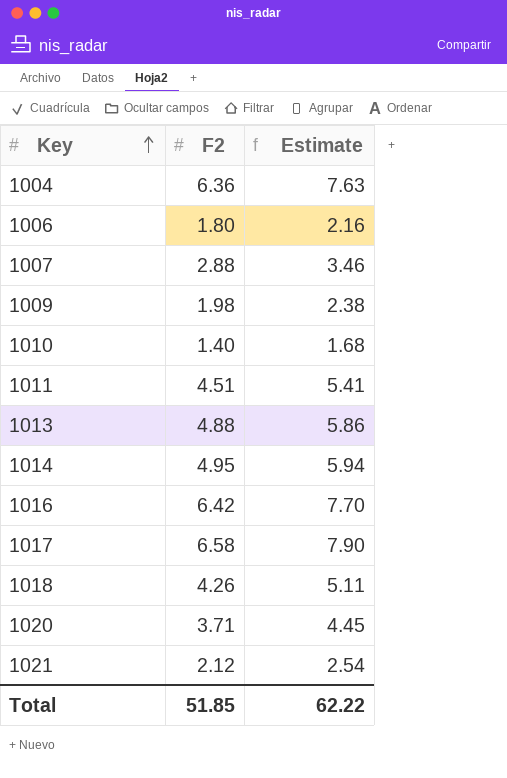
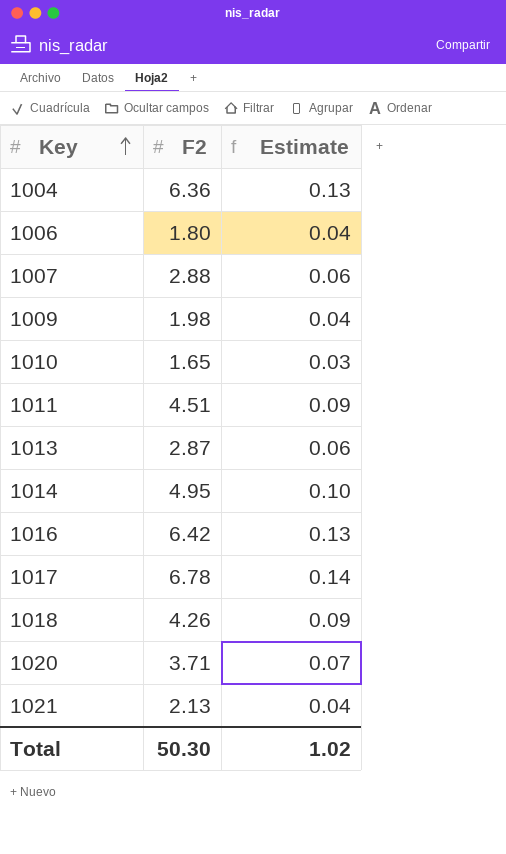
column Estimate | formula: [F2] * 1.2 -> [F2] * 0.02
1010 | F2: 1.40 -> 1.65
1013 | F2: 4.88 -> 2.87
1017 | F2: 6.58 -> 6.78
1021 | F2: 2.12 -> 2.13
Total | F2: 51.85 -> 50.30
Total | Estimate: 62.22 -> 1.02

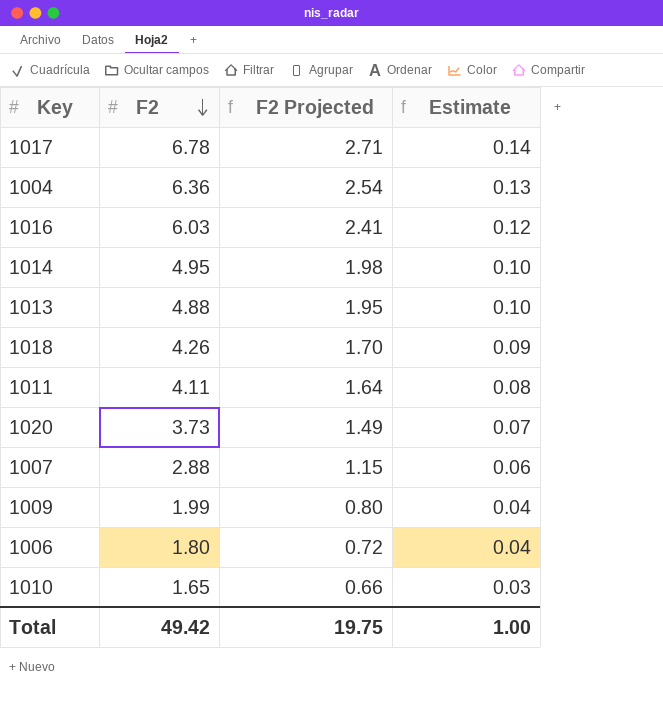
row order: Key ascending -> F2 descending
column F2 Projected | formula: none -> [F2] * 0.4
row 1021: 2.13 | 0.04 -> none
1016 | F2: 6.42 -> 6.03
1016 | Estimate: 0.13 -> 0.12
1013 | F2: 2.87 -> 4.88
1013 | Estimate: 0.06 -> 0.10
1011 | F2: 4.51 -> 4.11
1011 | Estimate: 0.09 -> 0.08
1020 | F2: 3.71 -> 3.73
1009 | F2: 1.98 -> 1.99
Total | F2: 50.30 -> 49.42
Total | Estimate: 1.02 -> 1.00

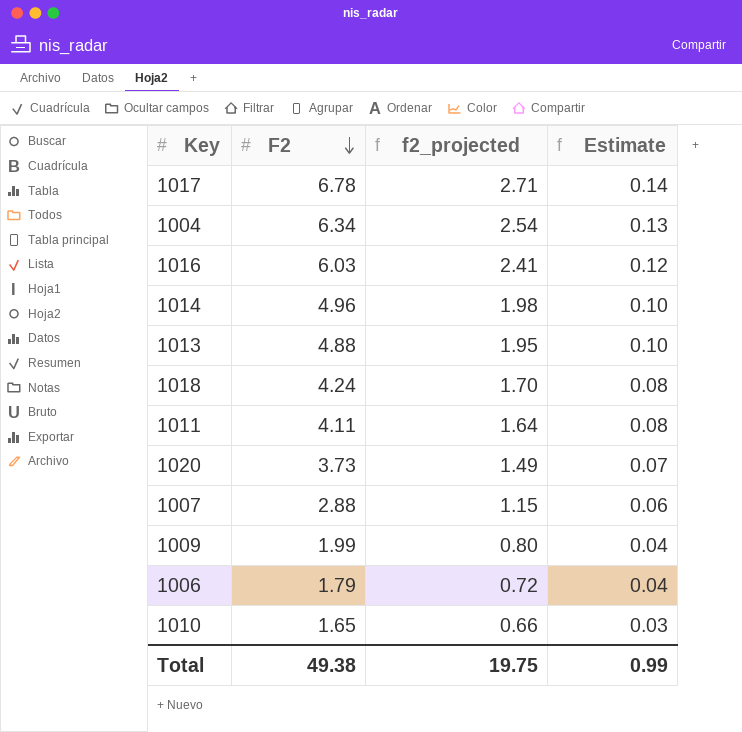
column name: F2 Projected -> f2_projected
1004 | F2: 6.36 -> 6.34
1014 | F2: 4.95 -> 4.96
1018 | F2: 4.26 -> 4.24
1018 | Estimate: 0.09 -> 0.08
1006 | F2: 1.80 -> 1.79
Total | F2: 49.42 -> 49.38
Total | Estimate: 1.00 -> 0.99

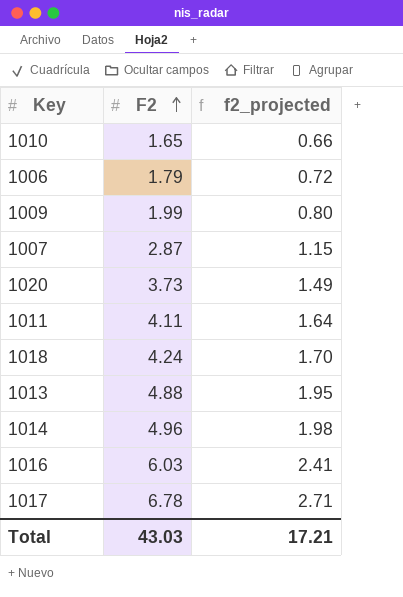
row order: F2 descending -> F2 ascending
column Estimate | formula: [F2] * 0.02 -> none
row 1004: 6.34 | 2.54 | 0.13 -> none
1007 | F2: 2.88 -> 2.87
Total | F2: 49.38 -> 43.03
Total | f2_projected: 19.75 -> 17.21

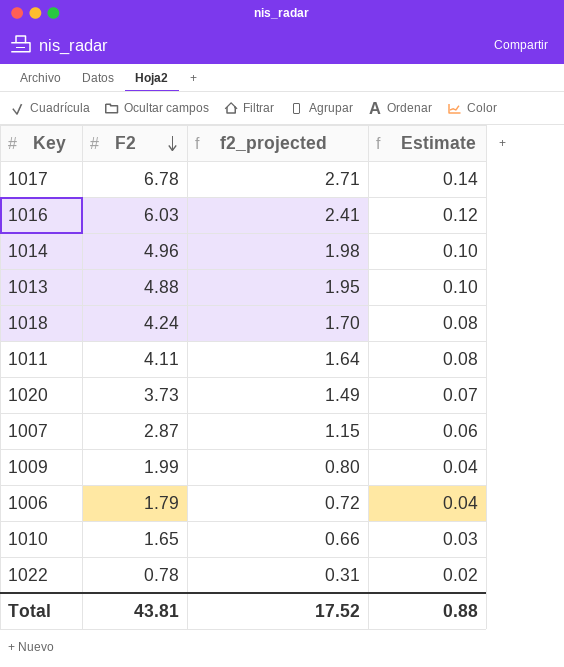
row order: F2 ascending -> F2 descending
column Estimate | formula: none -> [F2] * 0.02
row 1022: none -> 0.78 | 0.31 | 0.02
Total | F2: 43.03 -> 43.81
Total | f2_projected: 17.21 -> 17.52

